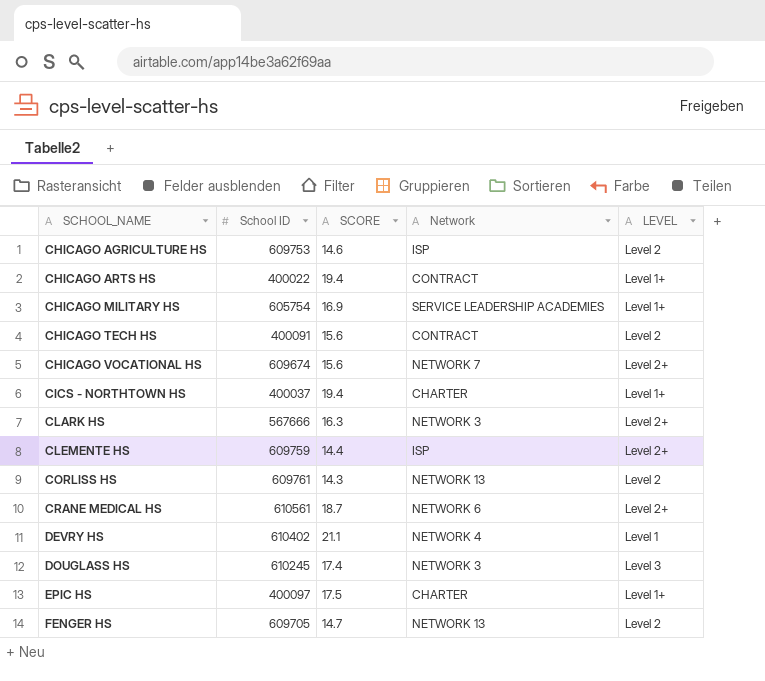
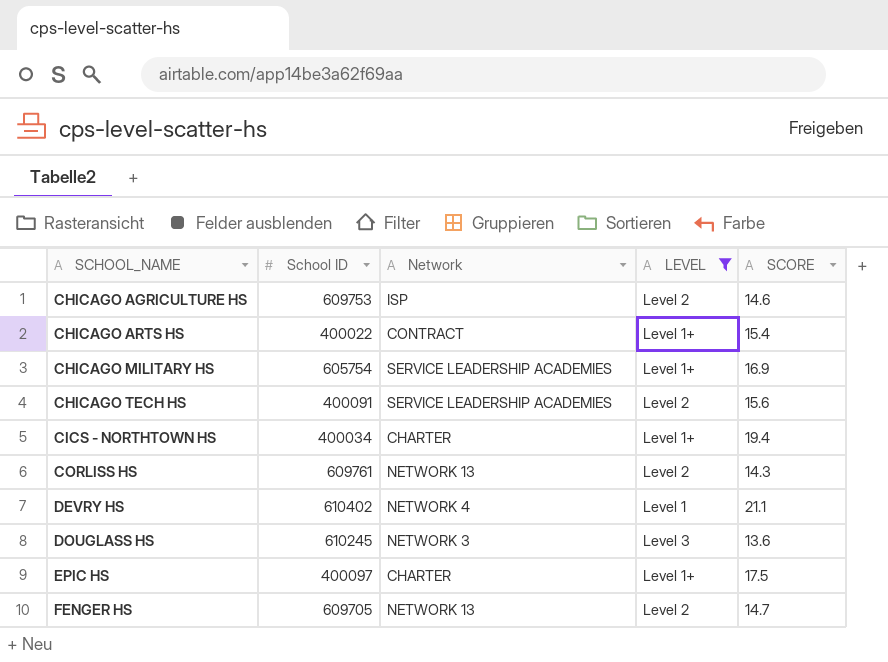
filter: none -> LEVEL != Level 2+
column SCORE | position: 3 -> 5
CHICAGO ARTS HS | SCORE: 19.4 -> 15.4
CHICAGO TECH HS | Network: CONTRACT -> SERVICE LEADERSHIP ACADEMIES
CICS - NORTHTOWN HS | School ID: 400037 -> 400034
DOUGLASS HS | SCORE: 17.4 -> 13.6

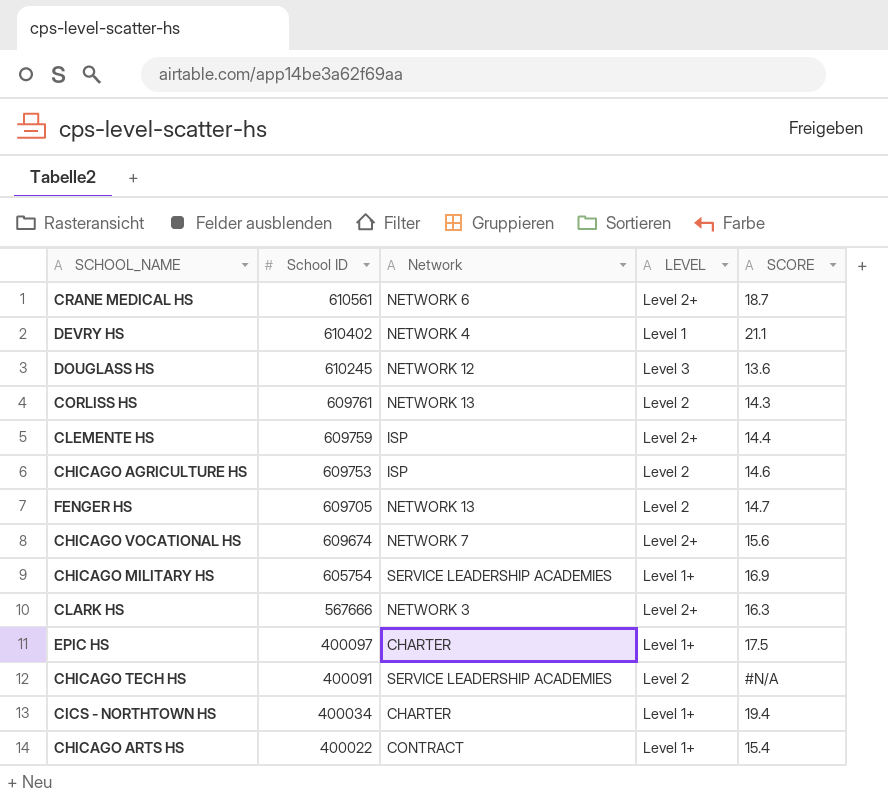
filter: LEVEL != Level 2+ -> none
row order: SCHOOL_NAME ascending -> School ID descending
DOUGLASS HS | Network: NETWORK 3 -> NETWORK 12
CHICAGO TECH HS | SCORE: 15.6 -> #N/A

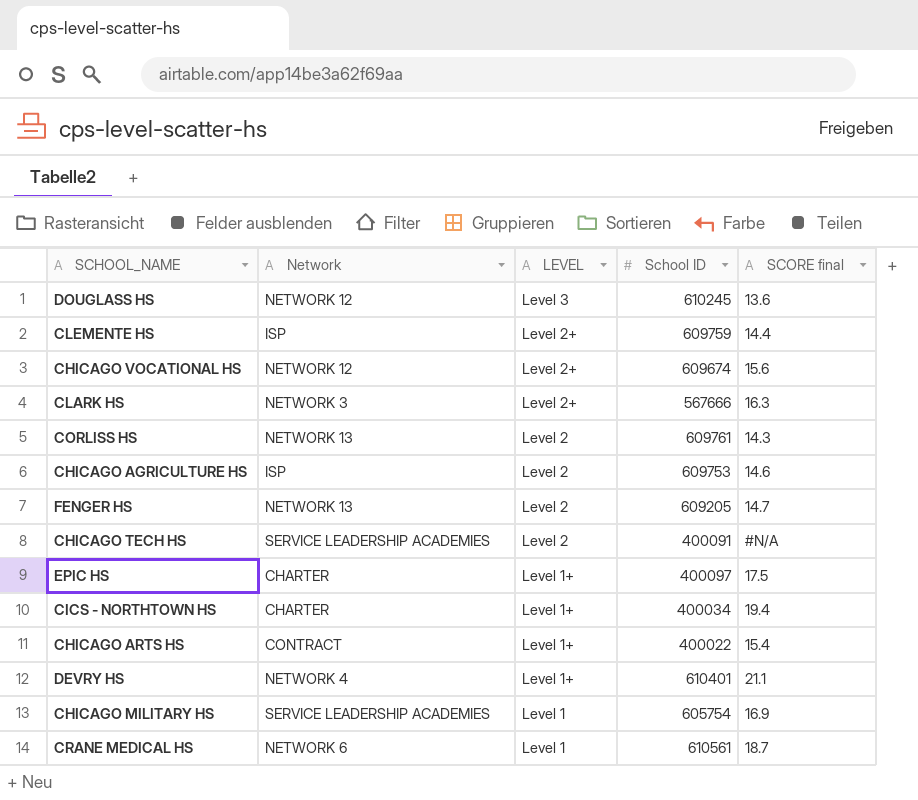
row order: School ID descending -> LEVEL descending
column School ID | position: 2 -> 4
column name: SCORE -> SCORE final
CHICAGO VOCATIONAL HS | Network: NETWORK 7 -> NETWORK 12
FENGER HS | School ID: 609705 -> 609205
DEVRY HS | LEVEL: Level 1 -> Level 1+
DEVRY HS | School ID: 610402 -> 610401
CHICAGO MILITARY HS | LEVEL: Level 1+ -> Level 1
CRANE MEDICAL HS | LEVEL: Level 2+ -> Level 1

